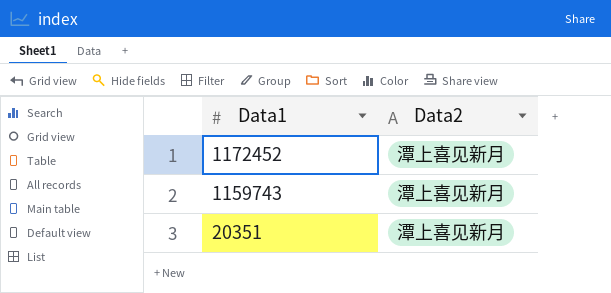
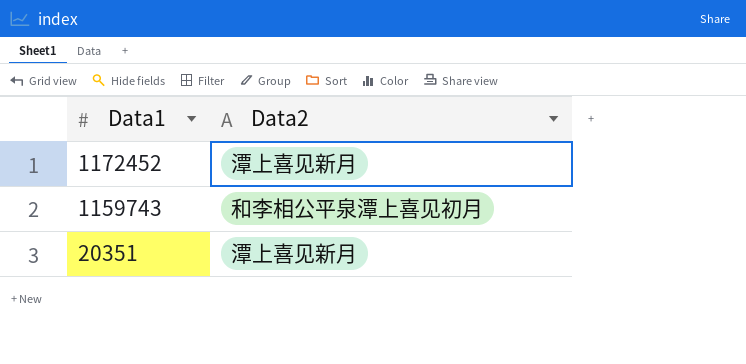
1159743 | Data2: 潭上喜见新月 -> 和李相公平泉潭上喜见初月

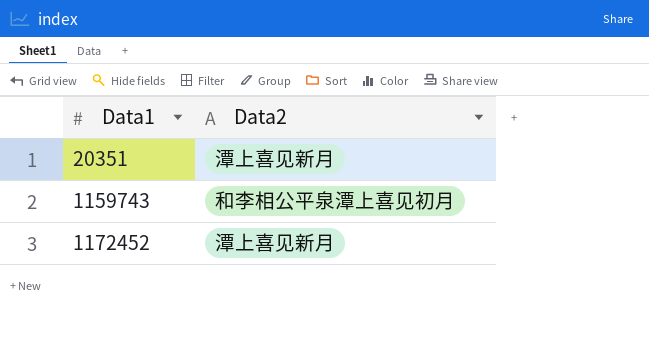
row order: Data1 descending -> Data1 ascending

